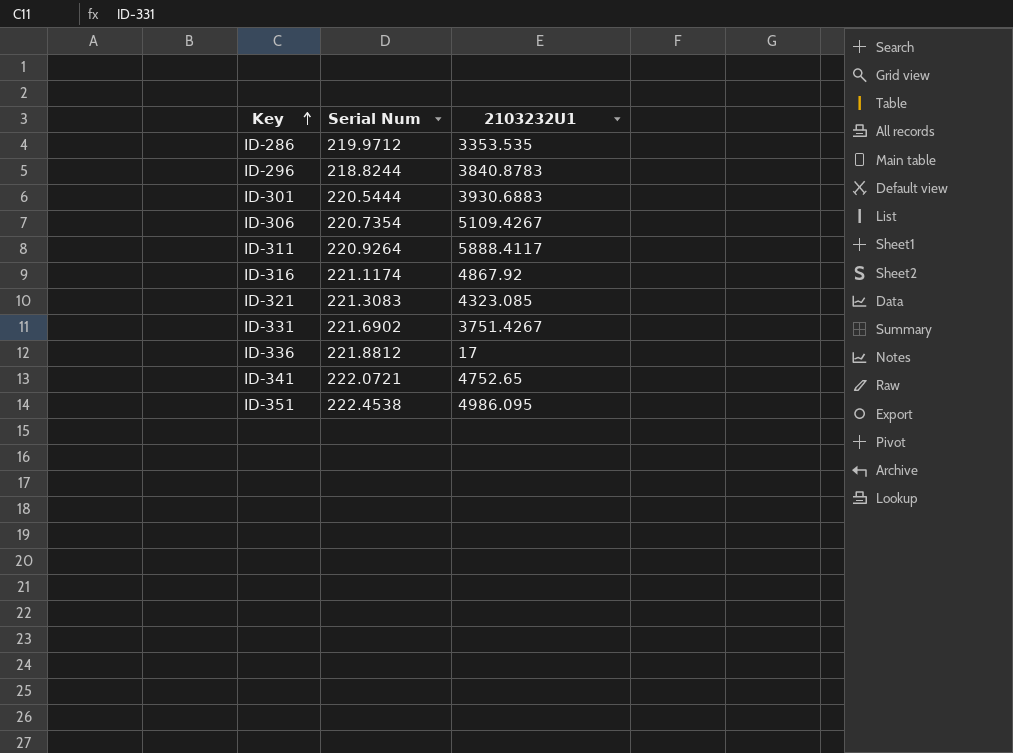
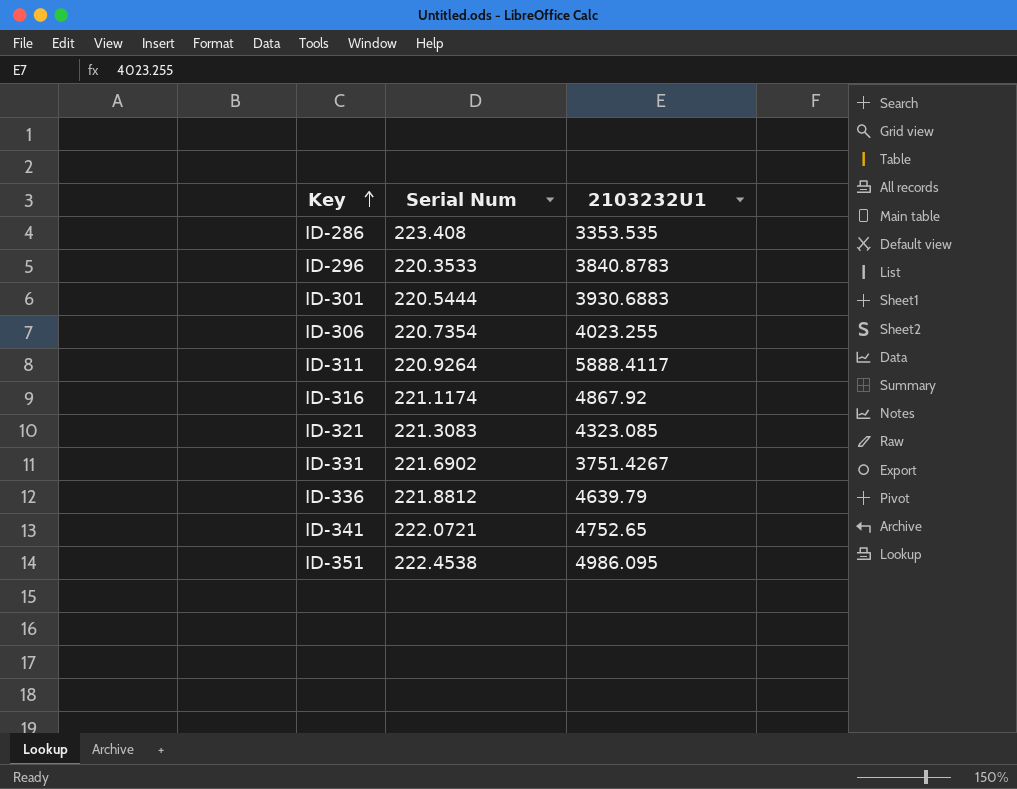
ID-286 | Serial Num: 219.9712 -> 223.408
ID-296 | Serial Num: 218.8244 -> 220.3533
ID-306 | 2103232U1: 5109.4267 -> 4023.255
ID-336 | 2103232U1: 17 -> 4639.79

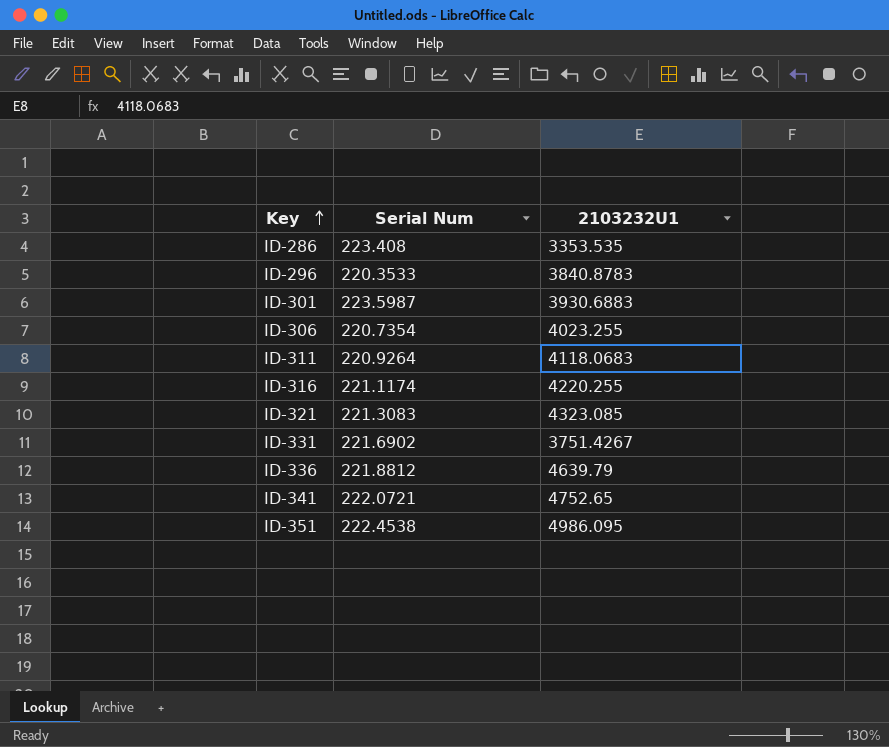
ID-301 | Serial Num: 220.5444 -> 223.5987
ID-311 | 2103232U1: 5888.4117 -> 4118.0683
ID-316 | 2103232U1: 4867.92 -> 4220.255

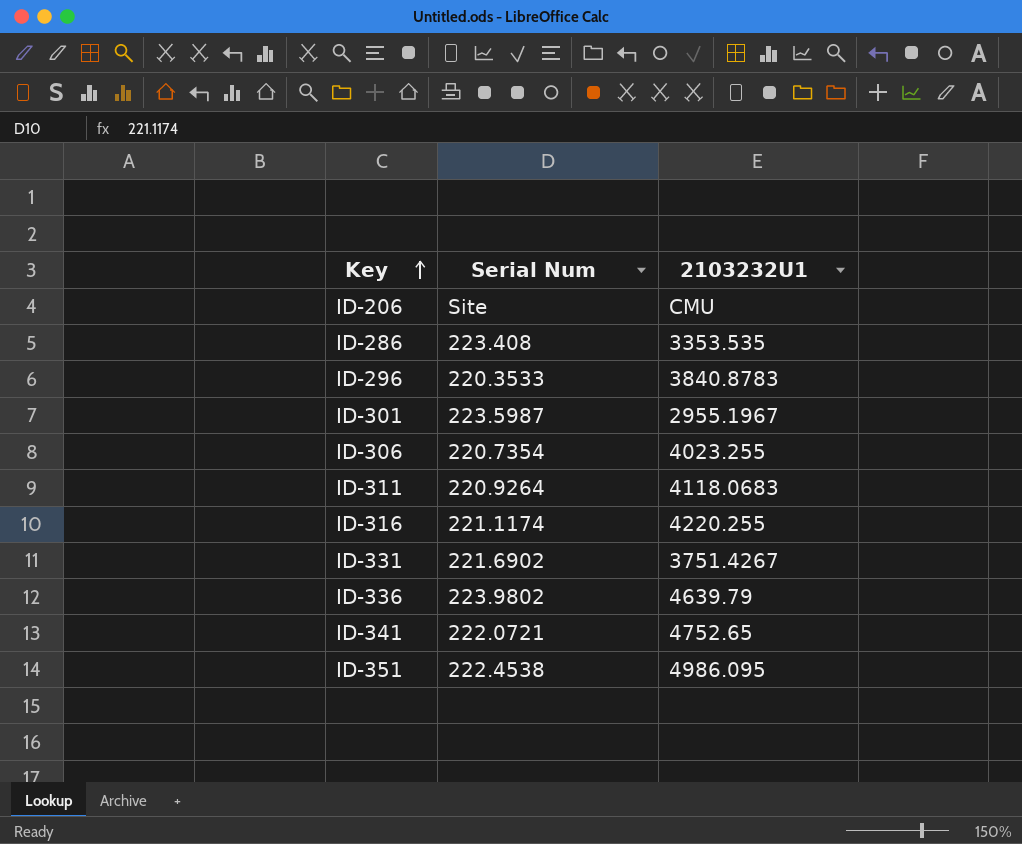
row ID-321: 221.3083 | 4323.085 -> none
row ID-206: none -> Site | CMU
ID-301 | 2103232U1: 3930.6883 -> 2955.1967
ID-336 | Serial Num: 221.8812 -> 223.9802

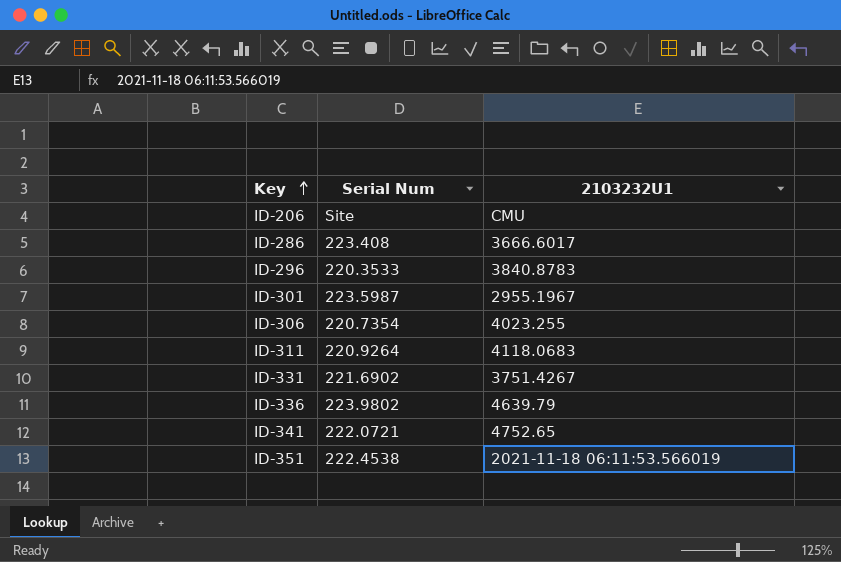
row ID-316: 221.1174 | 4220.255 -> none
ID-286 | 2103232U1: 3353.535 -> 3666.6017
ID-351 | 2103232U1: 4986.095 -> 2021-11-18 06:11:53.566019

